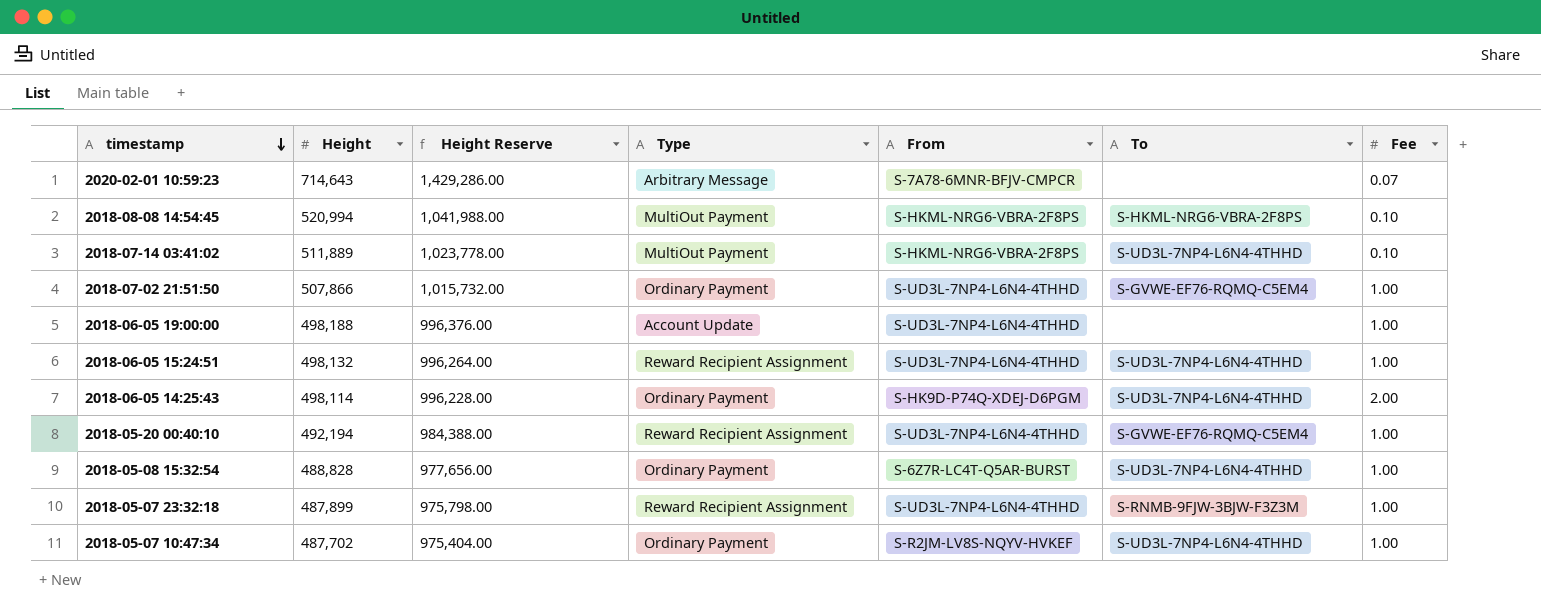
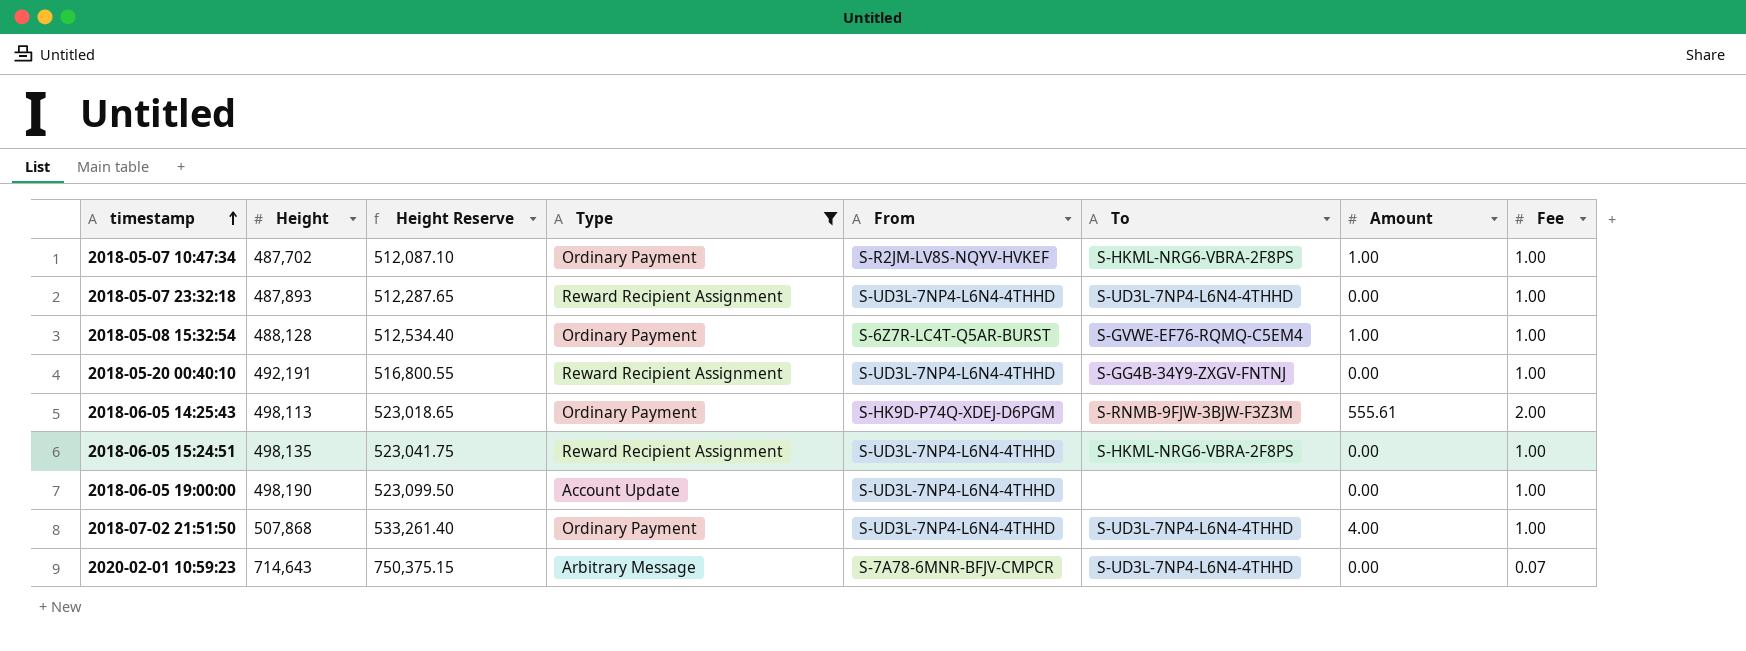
filter: none -> Type != MultiOut Payment
row order: timestamp descending -> timestamp ascending
column Height Reserve | formula: [Height] * 2 -> [Height] * 1.05
column Amount | position: none -> 7
2018-05-07 10:47:34 | To: S-UD3L-7NP4-L6N4-4THHD -> S-HKML-NRG6-VBRA-2F8PS
2018-05-07 23:32:18 | Height: 487,899 -> 487,893
2018-05-07 23:32:18 | To: S-RNMB-9FJW-3BJW-F3Z3M -> S-UD3L-7NP4-L6N4-4THHD
2018-05-08 15:32:54 | Height: 488,828 -> 488,128
2018-05-08 15:32:54 | To: S-UD3L-7NP4-L6N4-4THHD -> S-GVWE-EF76-RQMQ-C5EM4
2018-05-20 00:40:10 | Height: 492,194 -> 492,191
2018-05-20 00:40:10 | To: S-GVWE-EF76-RQMQ-C5EM4 -> S-GG4B-34Y9-ZXGV-FNTNJ
2018-06-05 14:25:43 | Height: 498,114 -> 498,113
2018-06-05 14:25:43 | To: S-UD3L-7NP4-L6N4-4THHD -> S-RNMB-9FJW-3BJW-F3Z3M
2018-06-05 15:24:51 | Height: 498,132 -> 498,135
2018-06-05 15:24:51 | To: S-UD3L-7NP4-L6N4-4THHD -> S-HKML-NRG6-VBRA-2F8PS
2018-06-05 19:00:00 | Height: 498,188 -> 498,190
2018-07-02 21:51:50 | Height: 507,866 -> 507,868
2018-07-02 21:51:50 | To: S-GVWE-EF76-RQMQ-C5EM4 -> S-UD3L-7NP4-L6N4-4THHD
2020-02-01 10:59:23 | To: none -> S-UD3L-7NP4-L6N4-4THHD

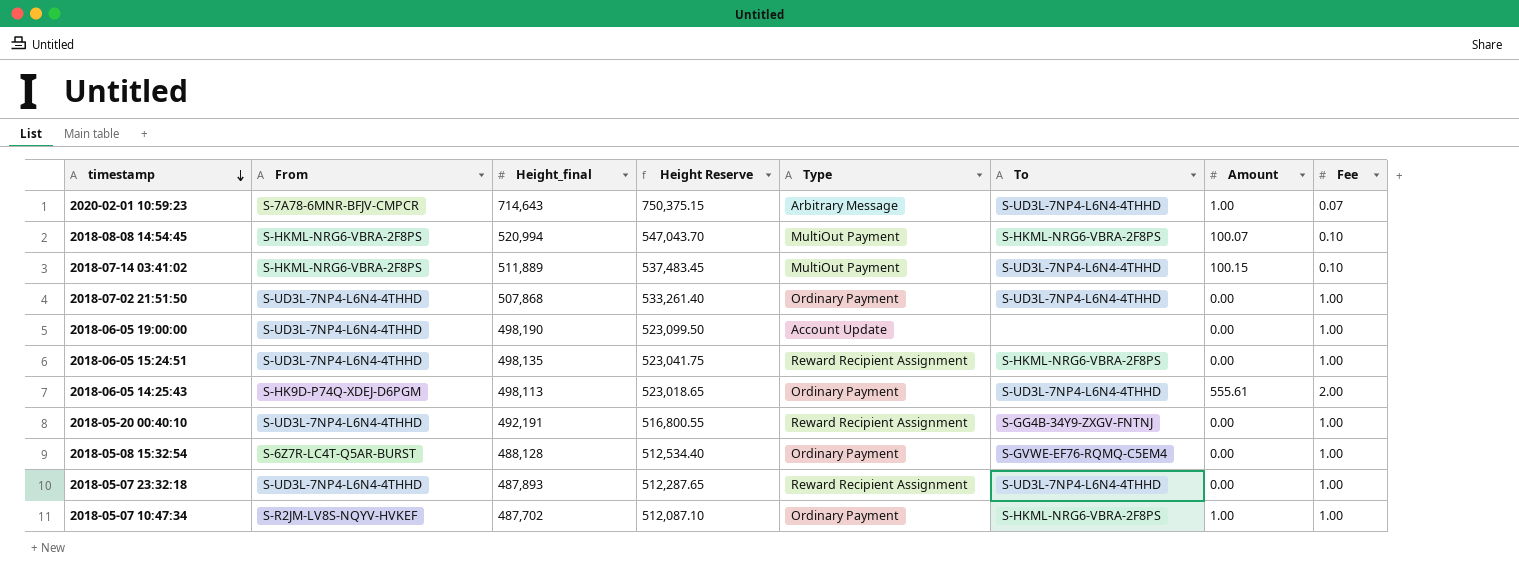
filter: Type != MultiOut Payment -> none
row order: timestamp ascending -> timestamp descending
column From | position: 5 -> 2
column name: Height -> Height_final
2020-02-01 10:59:23 | Amount: 0.00 -> 1.00
2018-07-02 21:51:50 | Amount: 4.00 -> 0.00
2018-06-05 14:25:43 | To: S-RNMB-9FJW-3BJW-F3Z3M -> S-UD3L-7NP4-L6N4-4THHD
2018-05-08 15:32:54 | Amount: 1.00 -> 0.00

